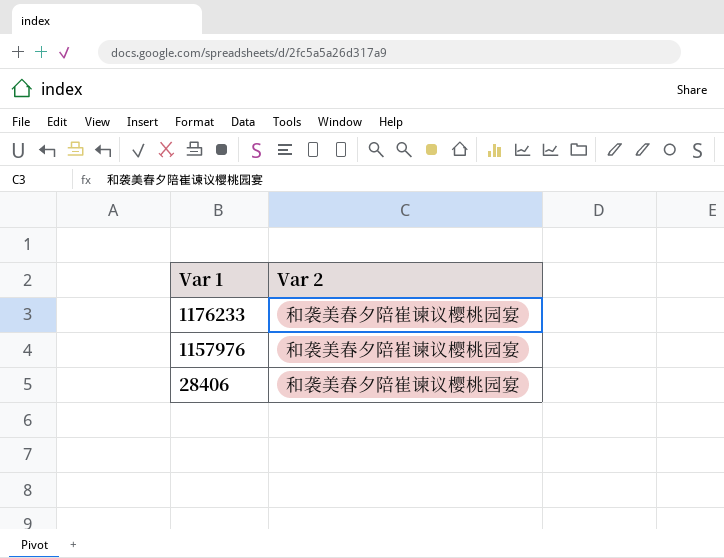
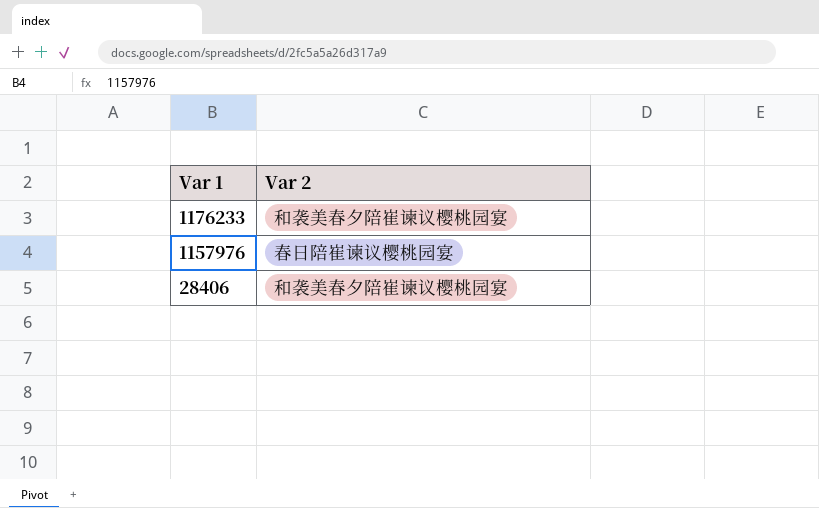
1157976 | Var 2: 和袭美春夕陪崔谏议樱桃园宴 -> 春日陪崔谏议樱桃园宴

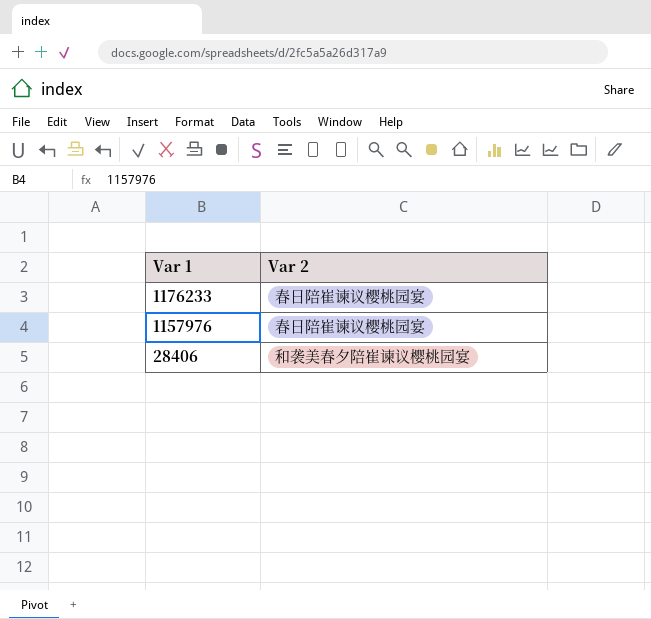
1176233 | Var 2: 和袭美春夕陪崔谏议樱桃园宴 -> 春日陪崔谏议樱桃园宴

